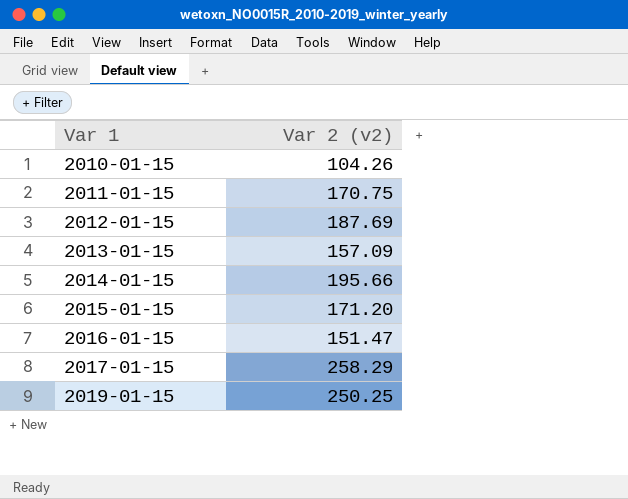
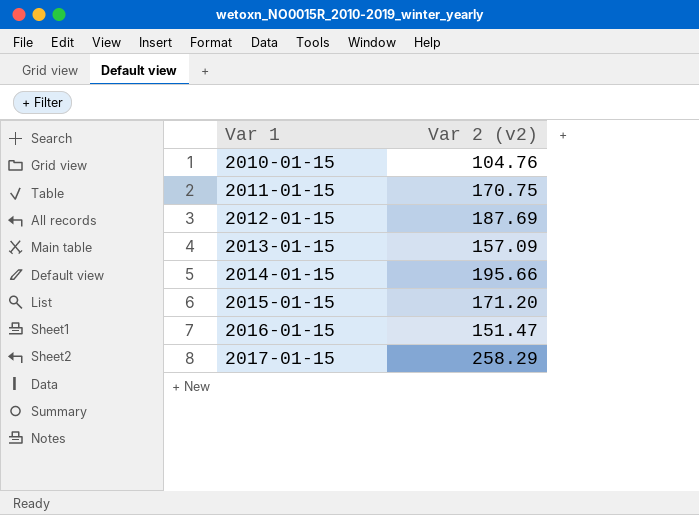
row 2019-01-15: 250.25 -> none
2010-01-15 | Var 2 (v2): 104.26 -> 104.76

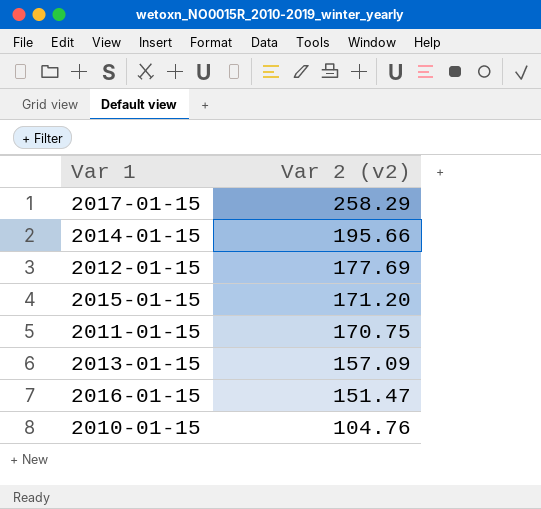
row order: Var 1 ascending -> Var 2 (v2) descending
2012-01-15 | Var 2 (v2): 187.69 -> 177.69

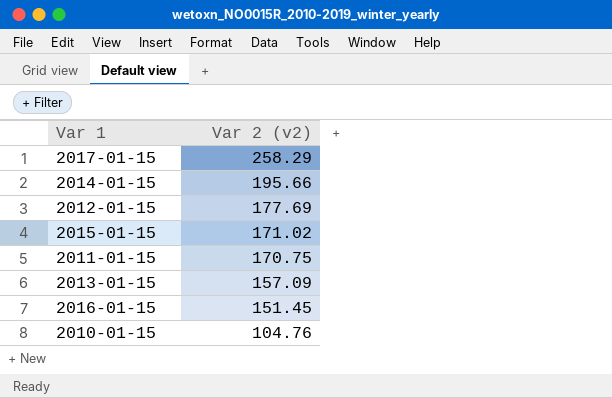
2015-01-15 | Var 2 (v2): 171.20 -> 171.02
2016-01-15 | Var 2 (v2): 151.47 -> 151.45

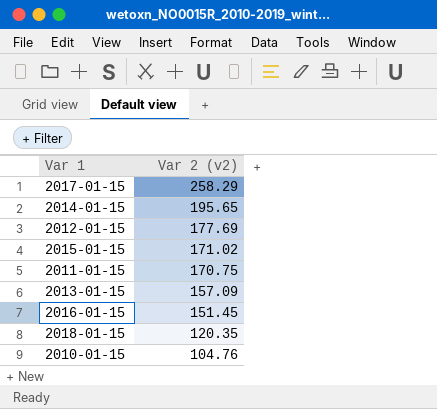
2014-01-15 | Var 2 (v2): 195.66 -> 195.65
row 2018-01-15: none -> 120.35

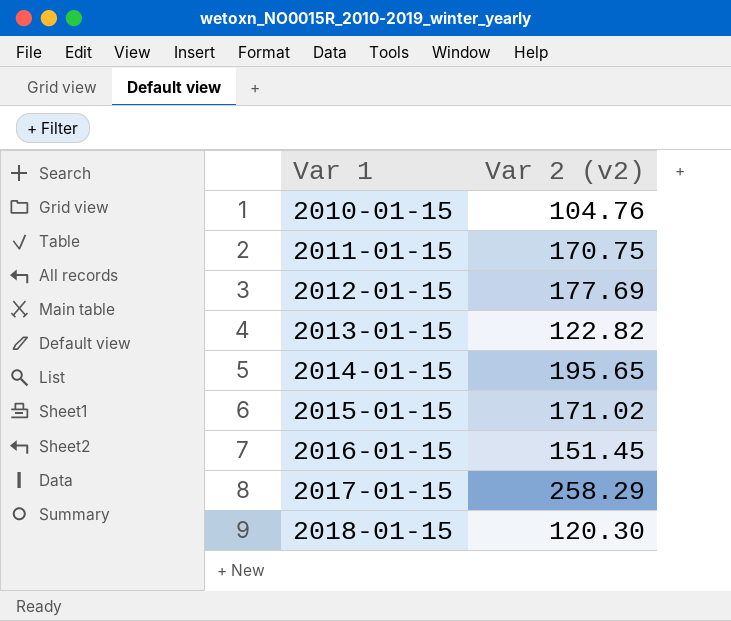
row order: Var 2 (v2) descending -> Var 1 ascending
2013-01-15 | Var 2 (v2): 157.09 -> 122.82
2018-01-15 | Var 2 (v2): 120.35 -> 120.30

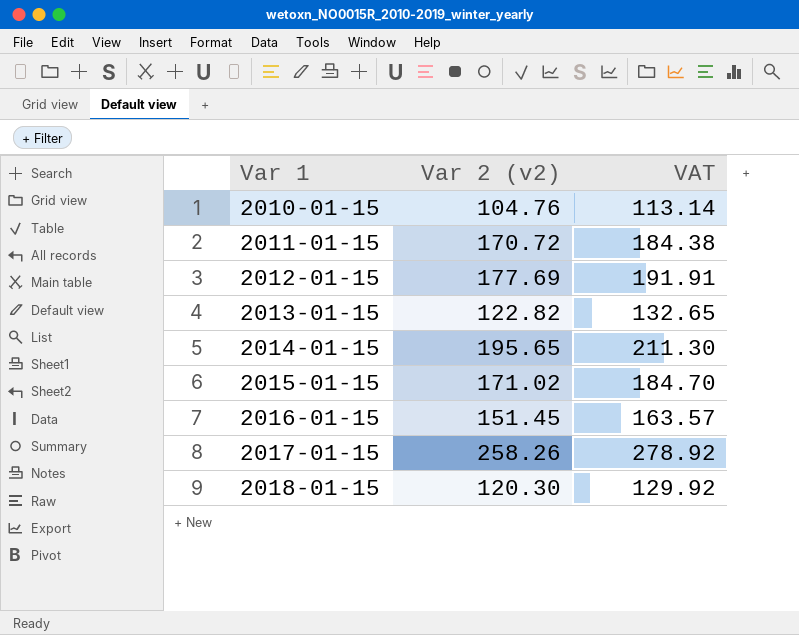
column VAT | formula: none -> [Var 2 (v2)] * 1.08
2011-01-15 | Var 2 (v2): 170.75 -> 170.72
2017-01-15 | Var 2 (v2): 258.29 -> 258.26

